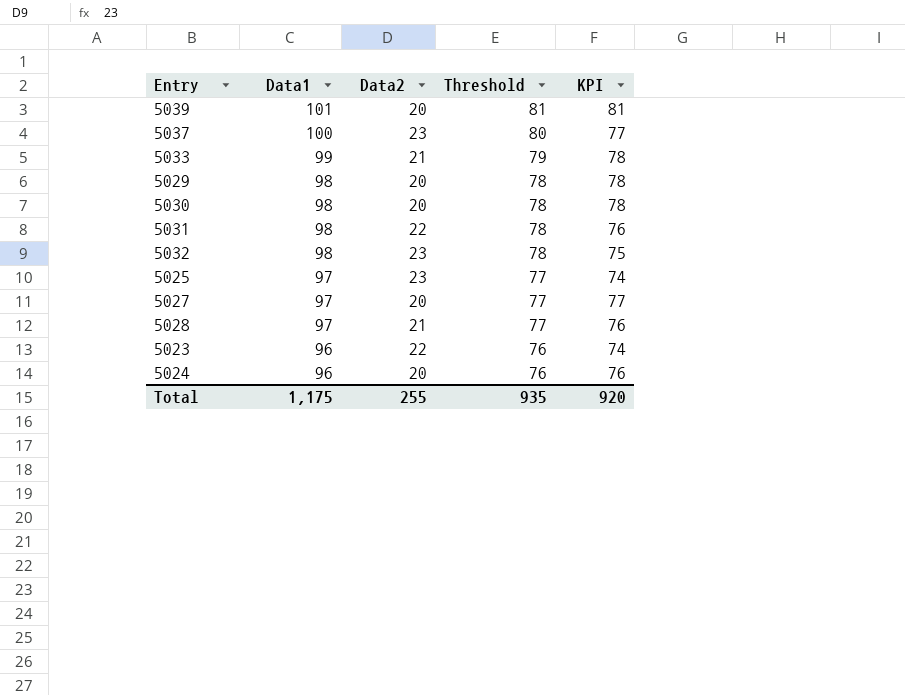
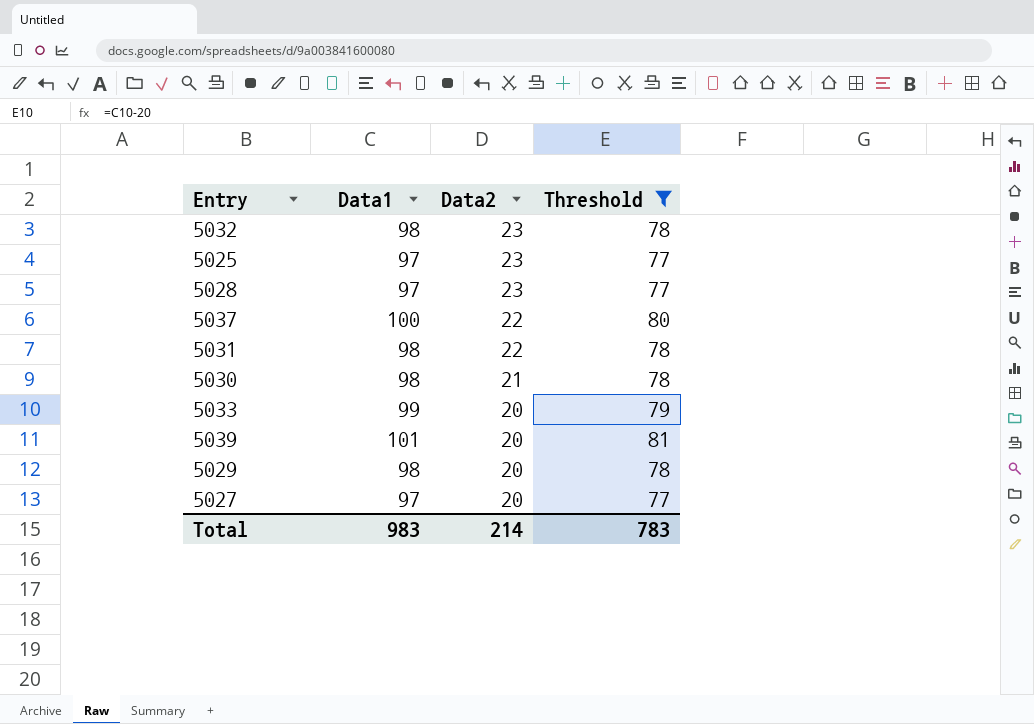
filter: none -> Threshold != 76
row order: Data1 descending -> Data2 descending
column KPI | formula: [Data1] - [Data2] -> none
5028 | Data2: 21 -> 23
5037 | Data2: 23 -> 22
5030 | Data2: 20 -> 21
5033 | Data2: 21 -> 20
Total | Data1: 1,175 -> 983
Total | Data2: 255 -> 214
Total | Threshold: 935 -> 783

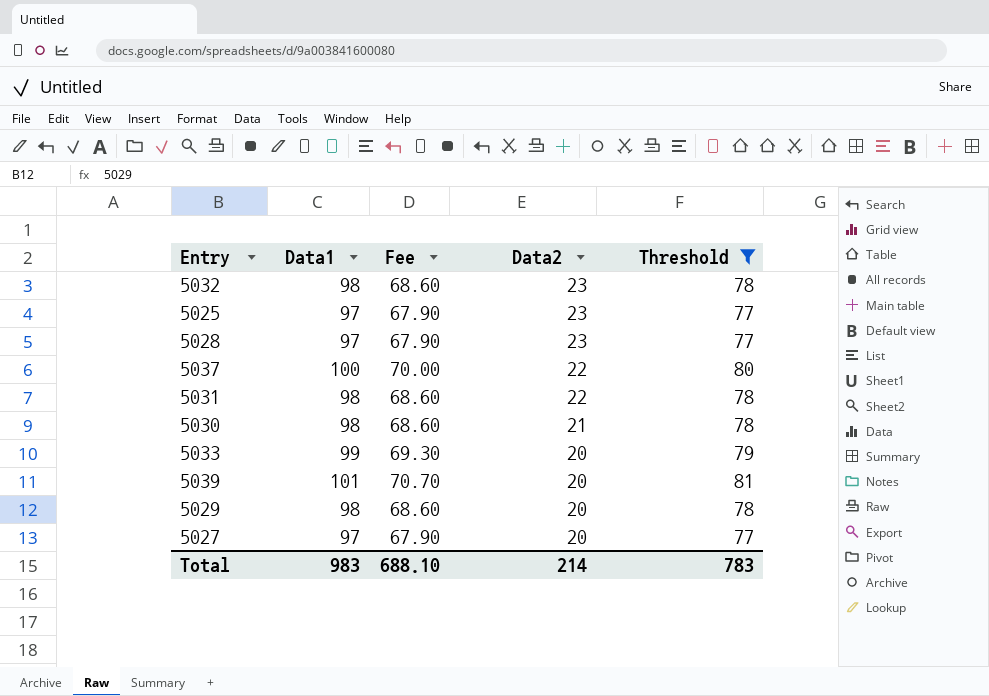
column Fee | formula: none -> [Data1] * 0.7

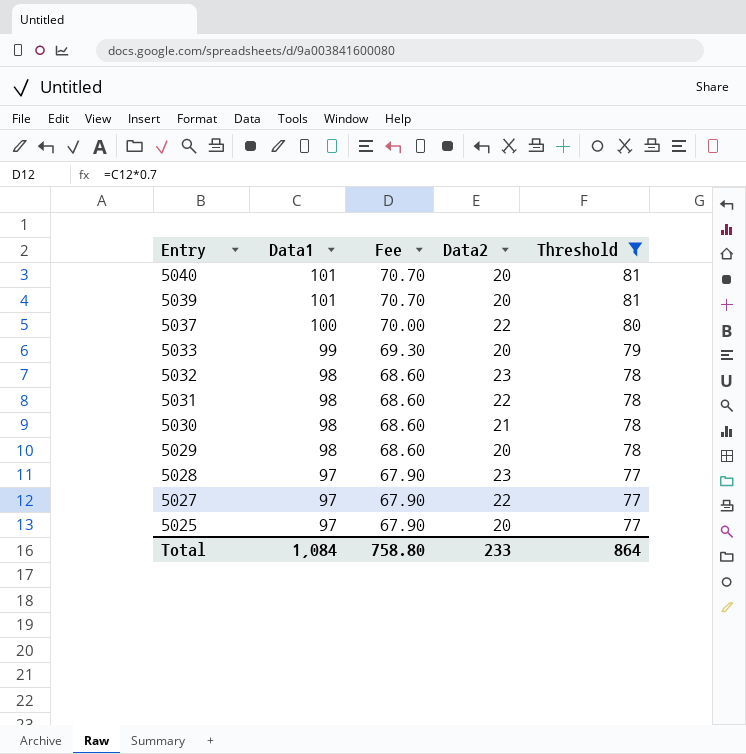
row order: Data2 descending -> Entry descending
row 5040: none -> 101 | 70.70 | 20 | 81
5027 | Data2: 20 -> 22
5025 | Data2: 23 -> 20
Total | Data1: 983 -> 1,084
Total | Fee: 688.10 -> 758.80
Total | Data2: 214 -> 233
Total | Threshold: 783 -> 864

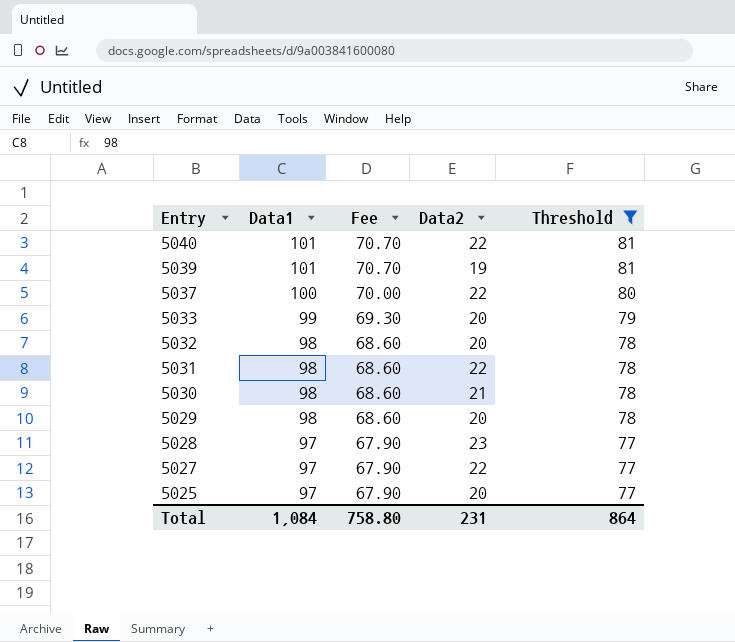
5040 | Data2: 20 -> 22
5039 | Data2: 20 -> 19
5032 | Data2: 23 -> 20
Total | Data2: 233 -> 231

